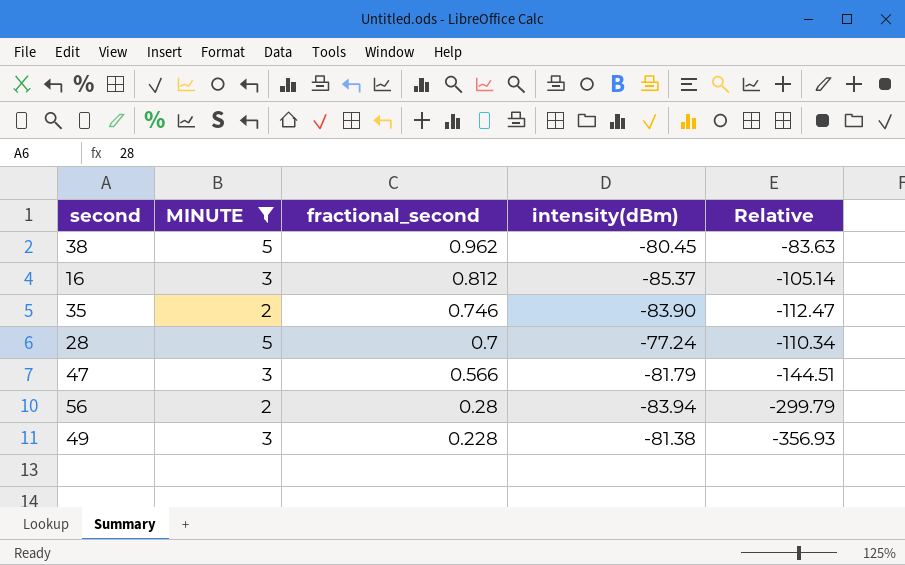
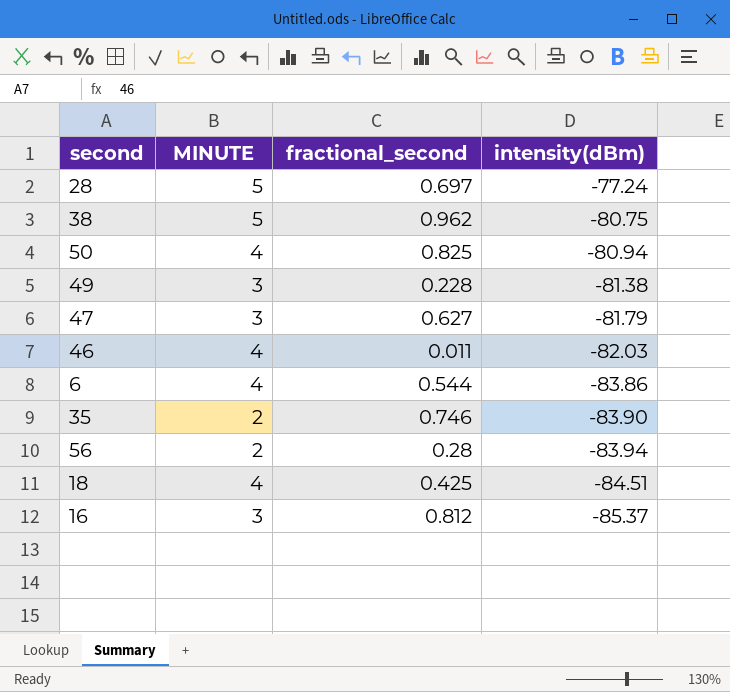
filter: MINUTE != 4 -> none
row order: fractional_second descending -> intensity(dBm) descending
column Relative | formula: [intensity(dBm)] / [fractional_second] -> none
28 | fractional_second: 0.7 -> 0.697
38 | intensity(dBm): -80.45 -> -80.75
47 | fractional_second: 0.566 -> 0.627

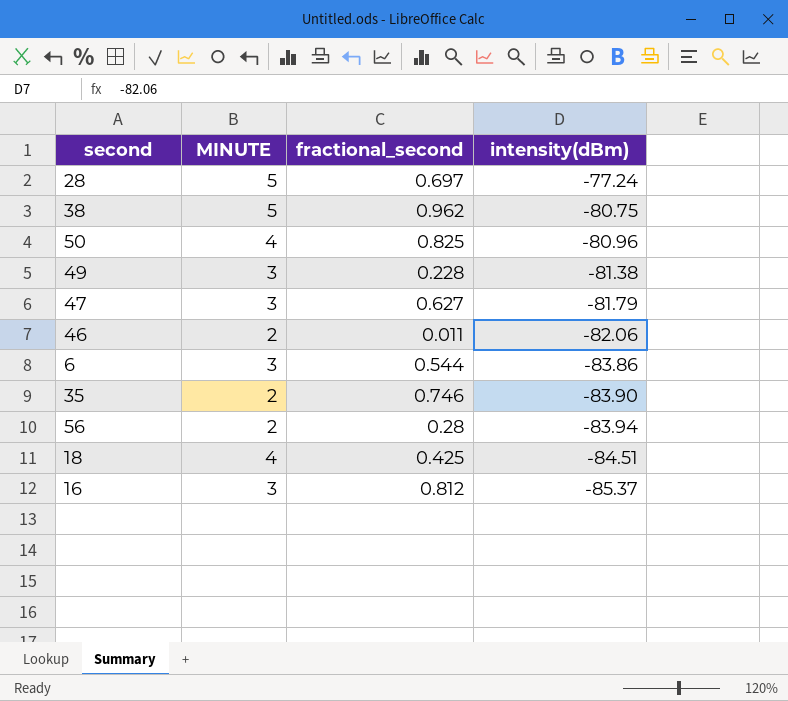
50 | intensity(dBm): -80.94 -> -80.96
46 | MINUTE: 4 -> 2
46 | intensity(dBm): -82.03 -> -82.06
6 | MINUTE: 4 -> 3

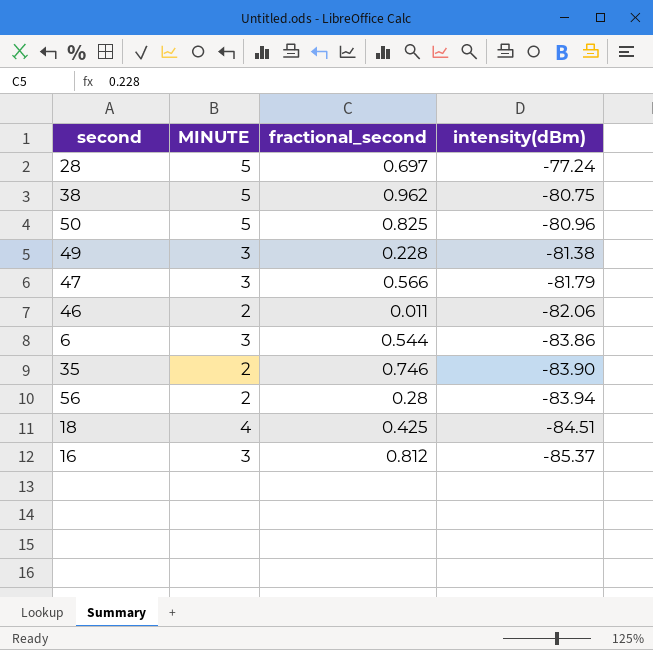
50 | MINUTE: 4 -> 5
47 | fractional_second: 0.627 -> 0.566

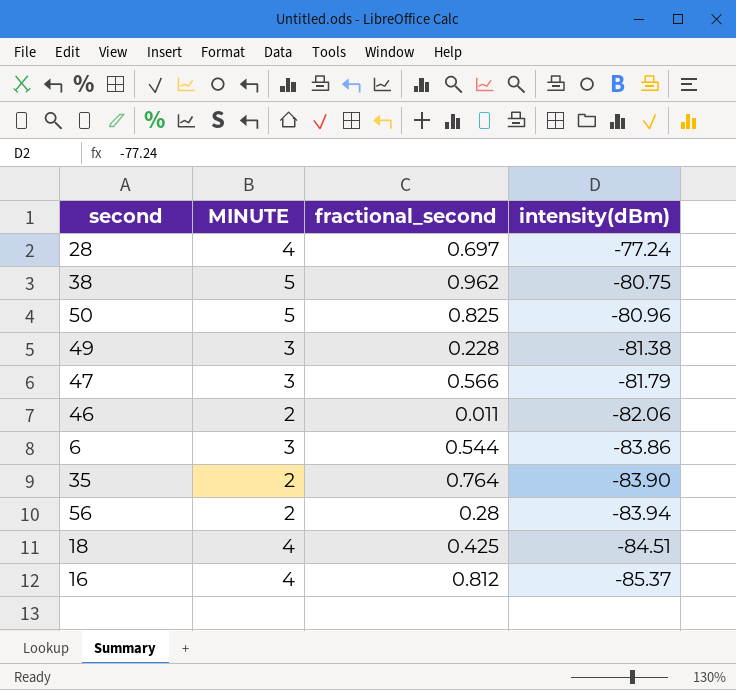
28 | MINUTE: 5 -> 4
35 | fractional_second: 0.746 -> 0.764
16 | MINUTE: 3 -> 4

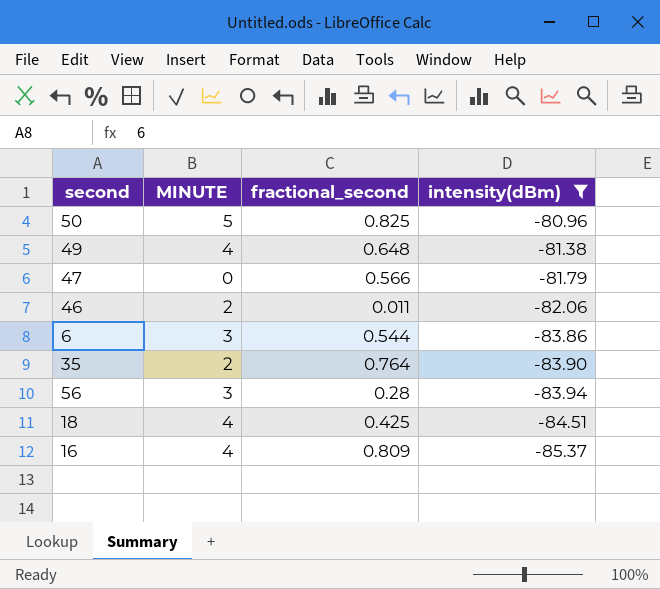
filter: none -> intensity(dBm) <= -80.96
49 | MINUTE: 3 -> 4
49 | fractional_second: 0.228 -> 0.648
47 | MINUTE: 3 -> 0
56 | MINUTE: 2 -> 3
16 | fractional_second: 0.812 -> 0.809

